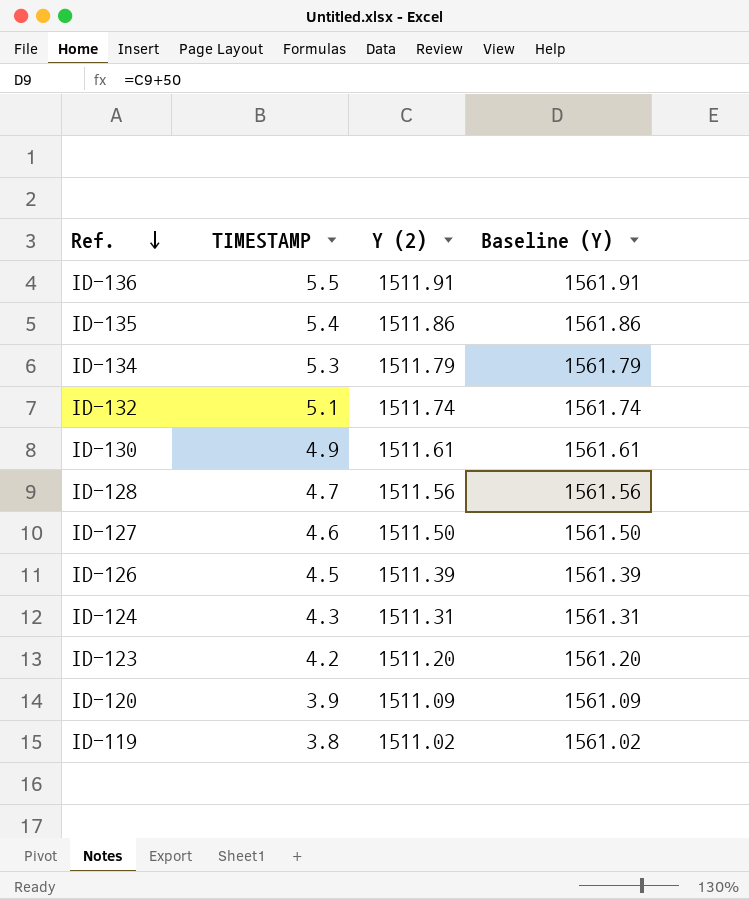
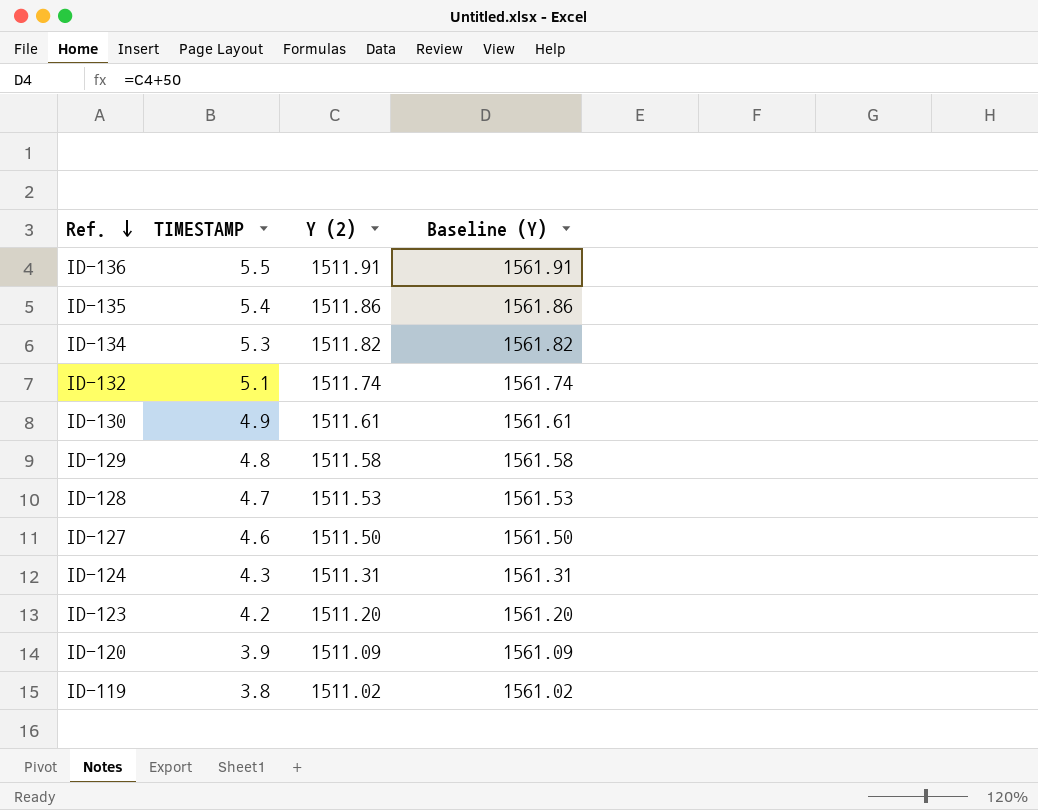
row ID-126: 4.5 | 1511.39 | 1561.39 -> none
ID-134 | Y (2): 1511.79 -> 1511.82
ID-134 | Baseline (Y): 1561.79 -> 1561.82
row ID-129: none -> 4.8 | 1511.58 | 1561.58
ID-128 | Y (2): 1511.56 -> 1511.53
ID-128 | Baseline (Y): 1561.56 -> 1561.53

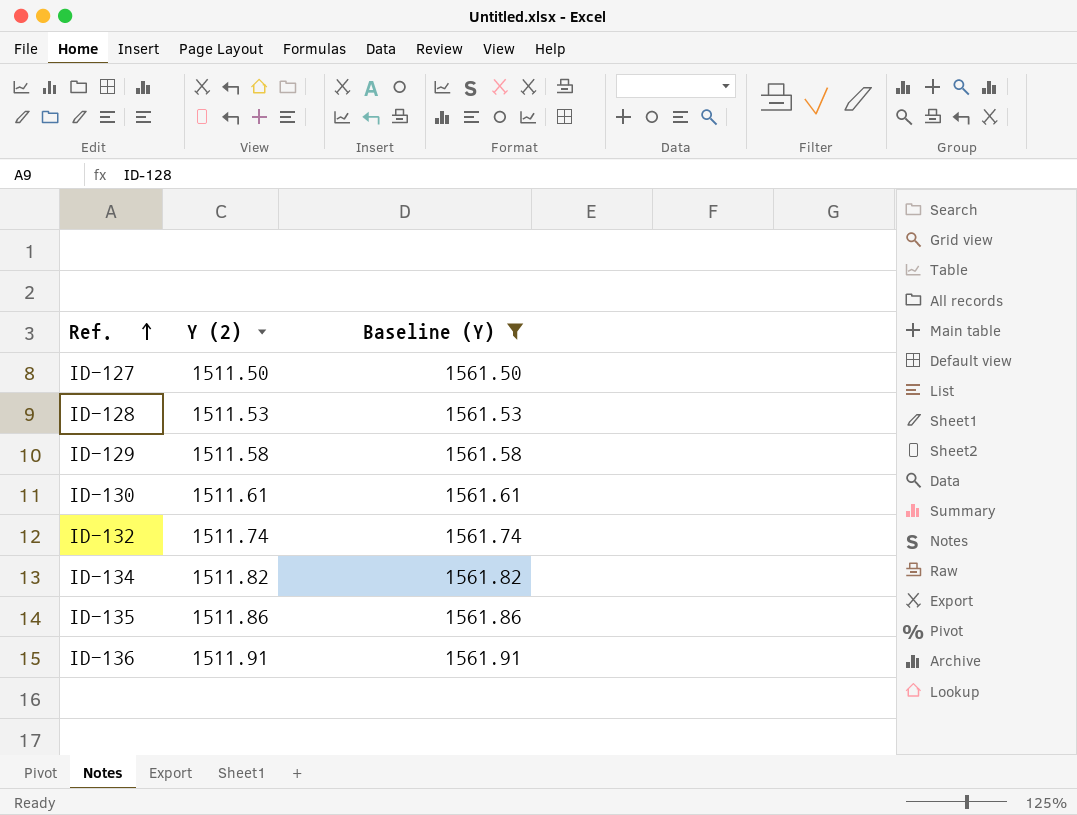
filter: none -> Baseline (Y) >= 1561.50
row order: Ref. descending -> Ref. ascending
column TIMESTAMP | position: 2 -> none

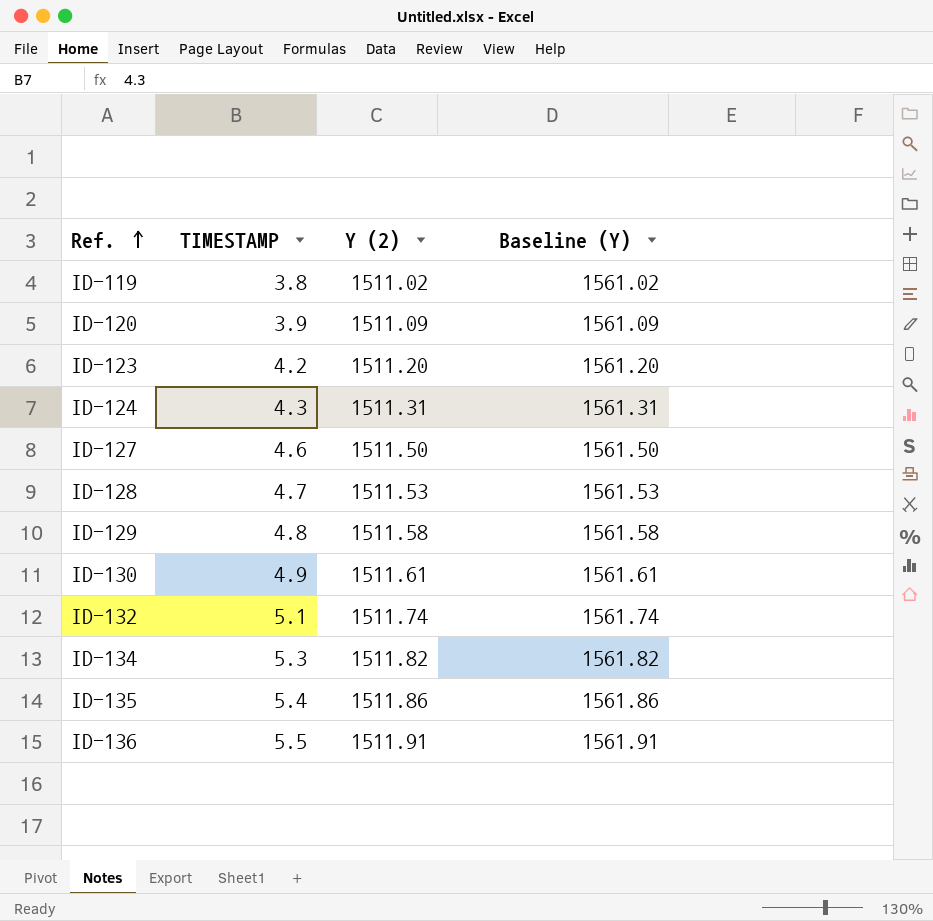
filter: Baseline (Y) >= 1561.50 -> none
column TIMESTAMP | position: none -> 2

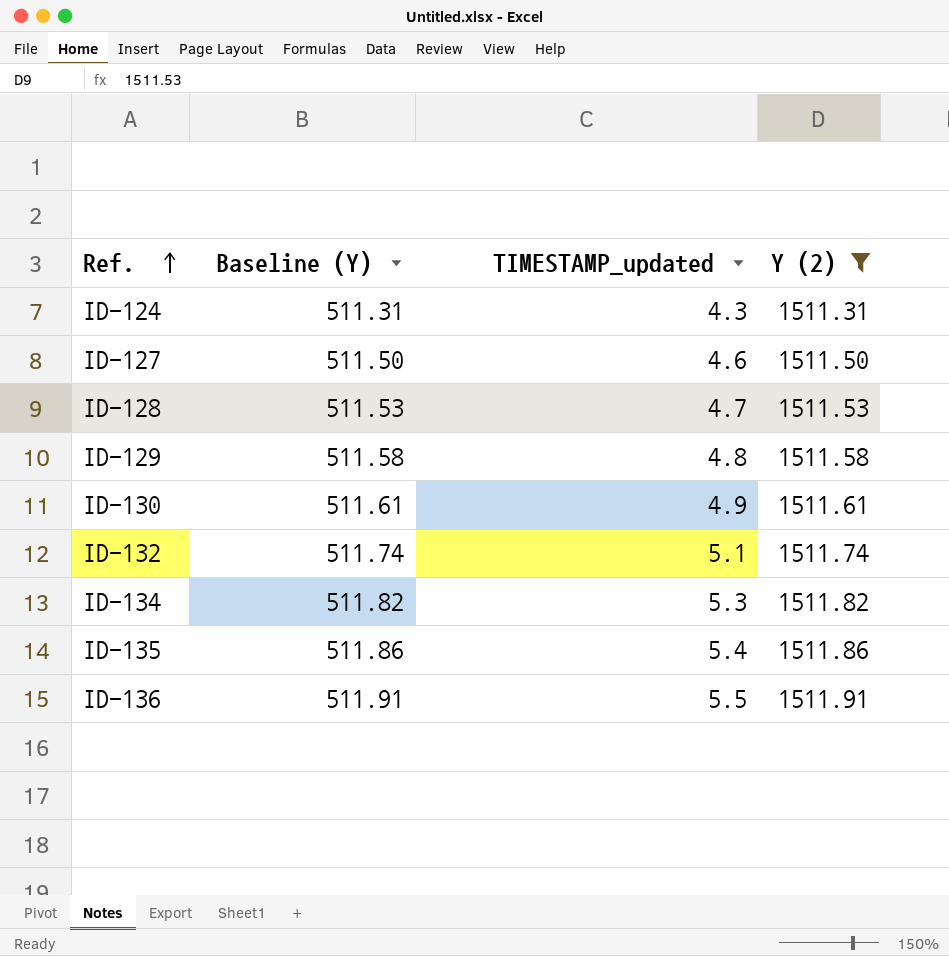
filter: none -> Y (2) >= 1511.31
column Baseline (Y) | formula: [Y (2)] + 50 -> [Y (2)] - 1000
column Baseline (Y) | position: 4 -> 2
column name: TIMESTAMP -> TIMESTAMP_updated

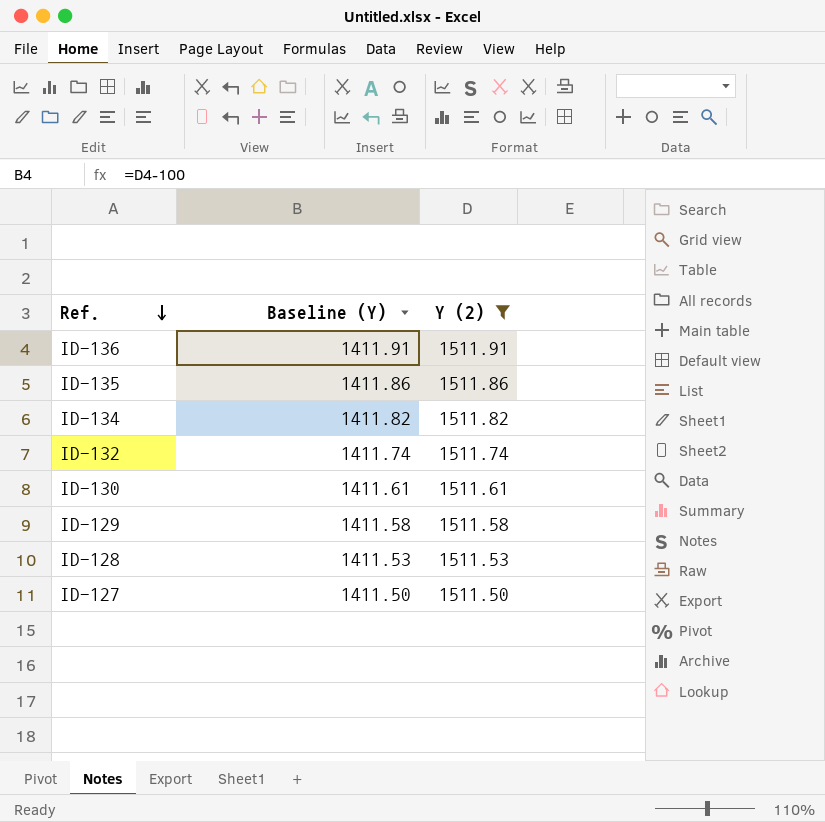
row order: Ref. ascending -> Ref. descending
column TIMESTAMP_updated | position: 3 -> none
column Baseline (Y) | formula: [Y (2)] - 1000 -> [Y (2)] - 100
row ID-124: 511.31 | 4.3 | 1511.31 -> none

